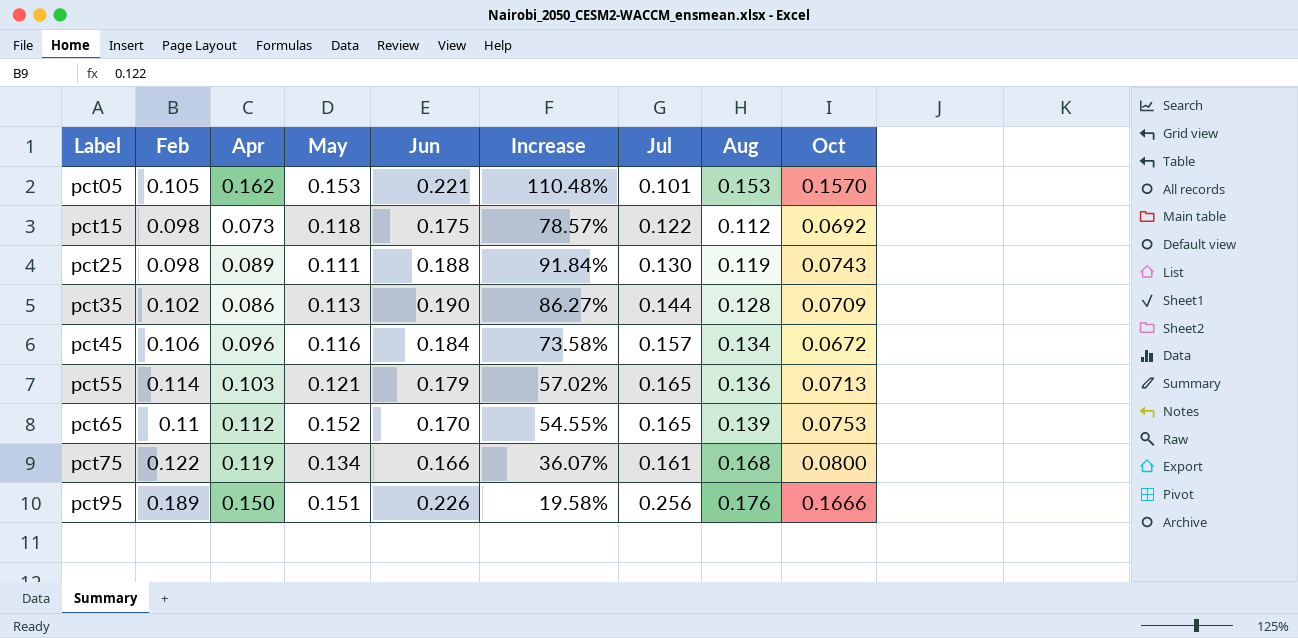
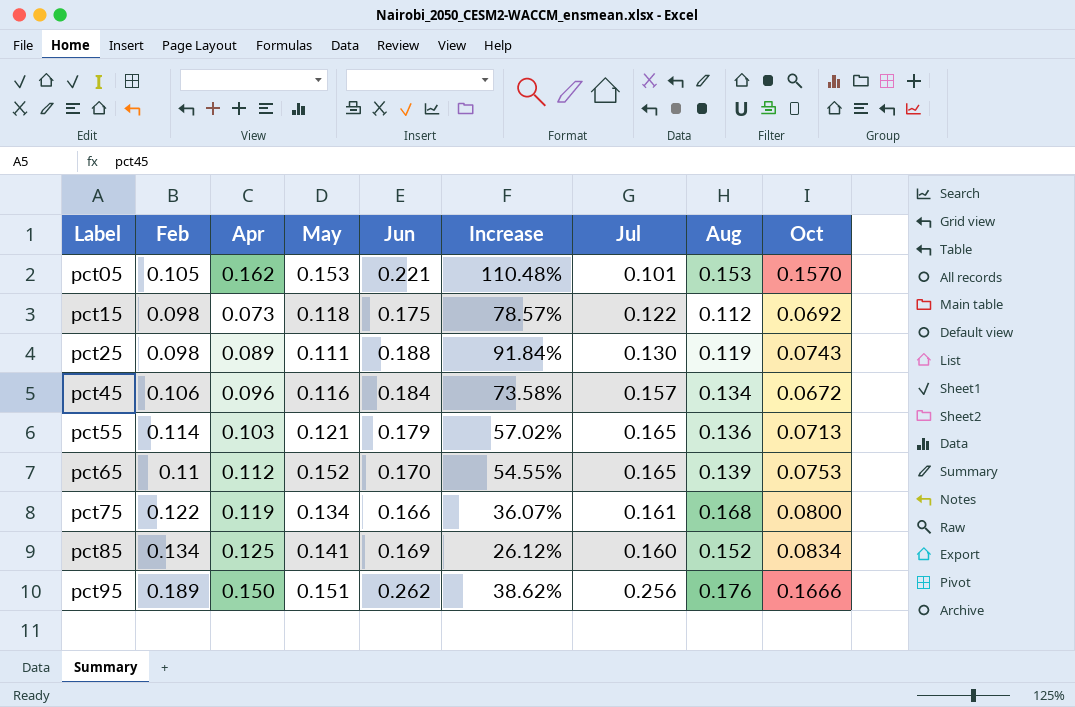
row pct35: 0.102 | 0.086 | 0.113 | 0.190 | 86.27% | 0.144 | 0.128 | 0.0709 -> none
row pct85: none -> 0.134 | 0.125 | 0.141 | 0.169 | 26.12% | 0.160 | 0.152 | 0.0834
pct95 | Jun: 0.226 -> 0.262
pct95 | Increase: 19.58% -> 38.62%

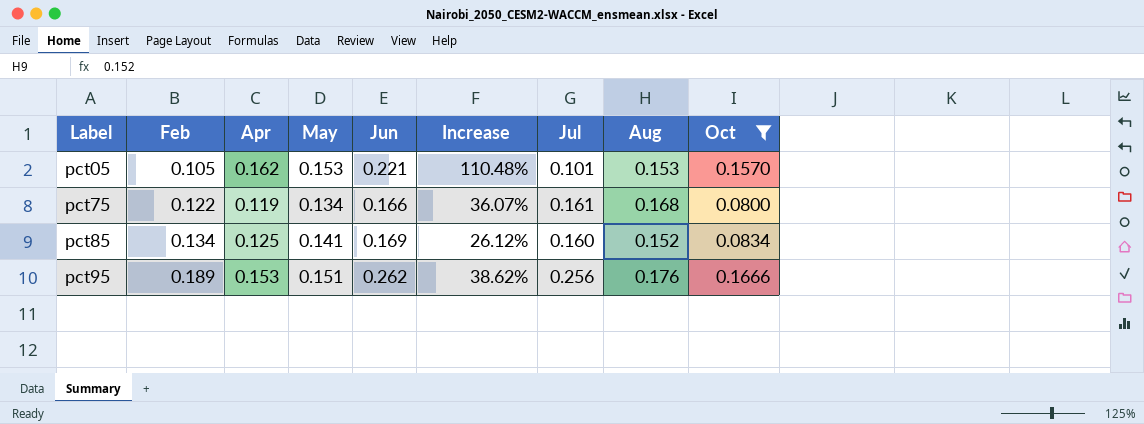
filter: none -> Oct >= 0.0800
pct95 | Apr: 0.150 -> 0.153

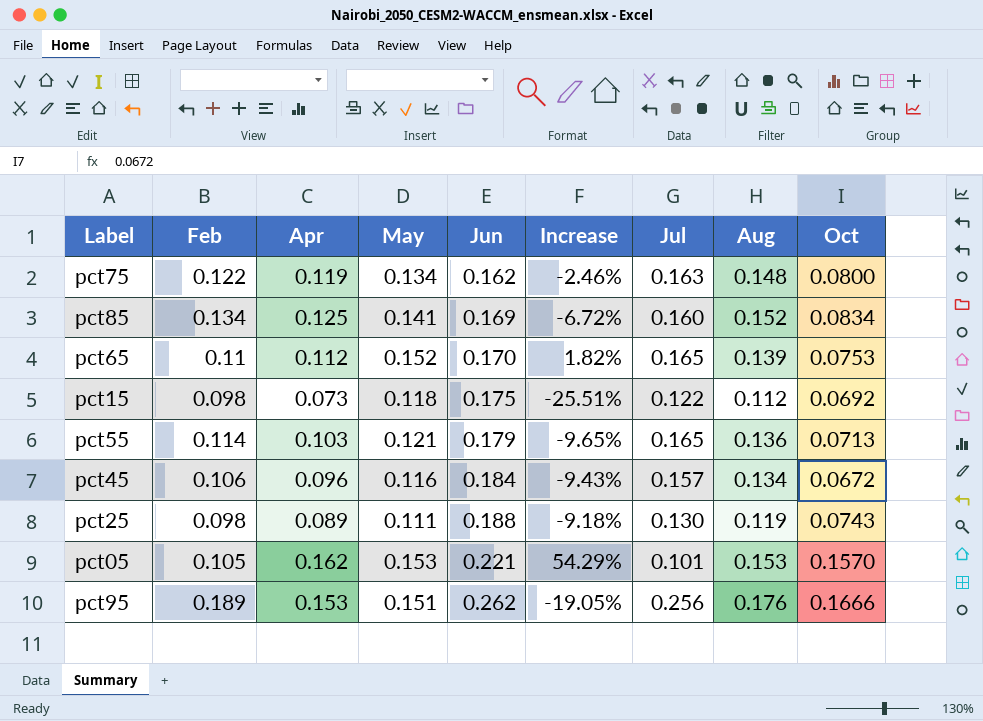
filter: Oct >= 0.0800 -> none
row order: Label ascending -> Jun ascending
column Increase | formula: ([Jun] - [Feb]) / [Feb] -> ([Apr] - [Feb]) / [Feb]
pct75 | Jun: 0.166 -> 0.162
pct75 | Jul: 0.161 -> 0.163
pct75 | Aug: 0.168 -> 0.148

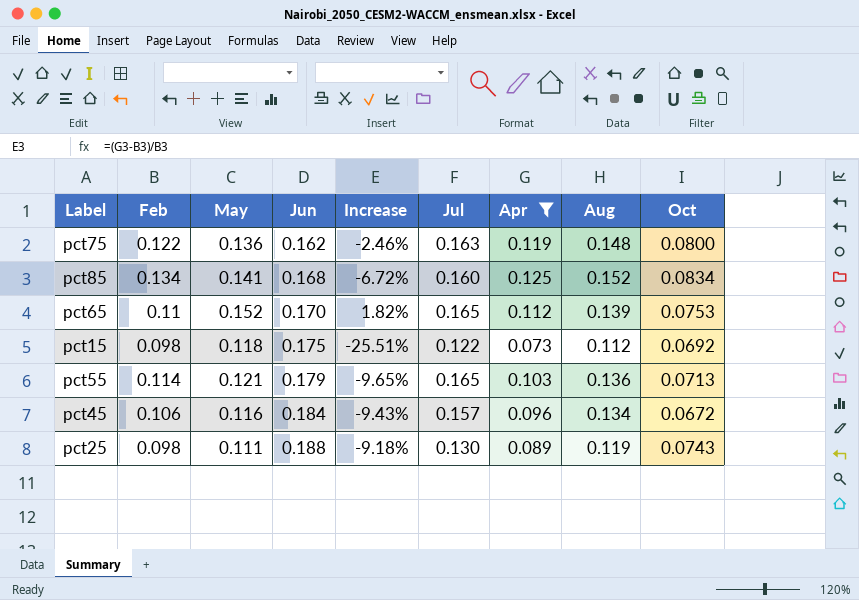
filter: none -> Apr <= 0.125
column Apr | position: 3 -> 7
pct75 | May: 0.134 -> 0.136
pct85 | Jun: 0.169 -> 0.168

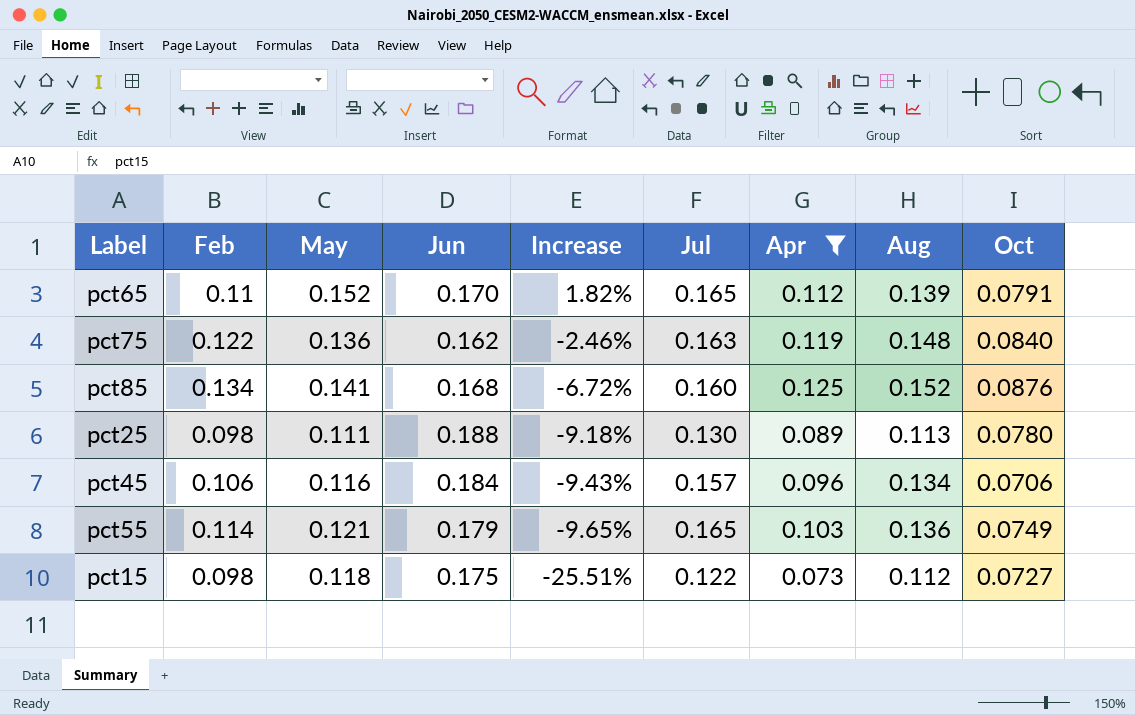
row order: Jun ascending -> Increase descending
pct65 | Oct: 0.0753 -> 0.0791
pct75 | Oct: 0.0800 -> 0.0840
pct85 | Oct: 0.0834 -> 0.0876
pct25 | Aug: 0.119 -> 0.113
pct25 | Oct: 0.0743 -> 0.0780
pct45 | Oct: 0.0672 -> 0.0706
pct55 | Oct: 0.0713 -> 0.0749
pct15 | Oct: 0.0692 -> 0.0727

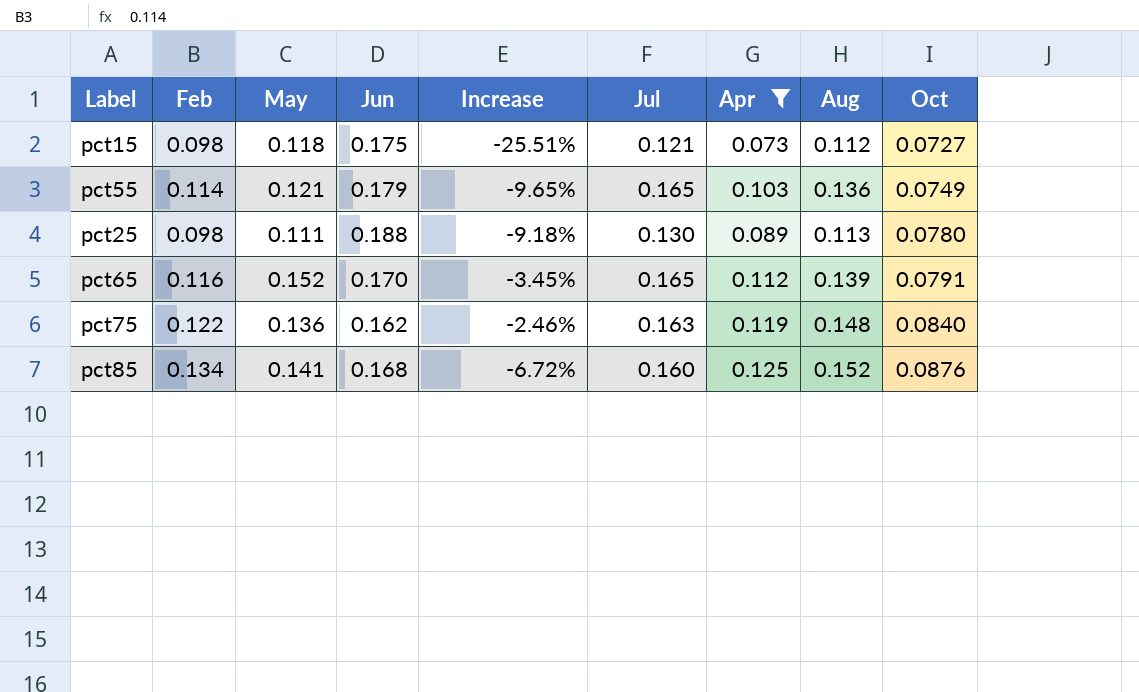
row order: Increase descending -> Oct ascending
row pct45: 0.106 | 0.116 | 0.184 | -9.43% | 0.157 | 0.096 | 0.134 | 0.0706 -> none
pct15 | Jul: 0.122 -> 0.121
pct65 | Feb: 0.11 -> 0.116
pct65 | Increase: 1.82% -> -3.45%

